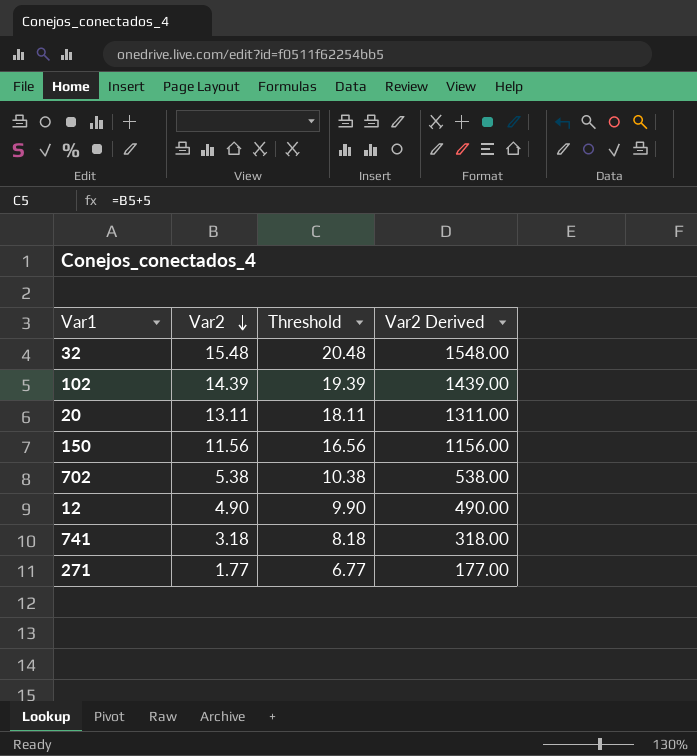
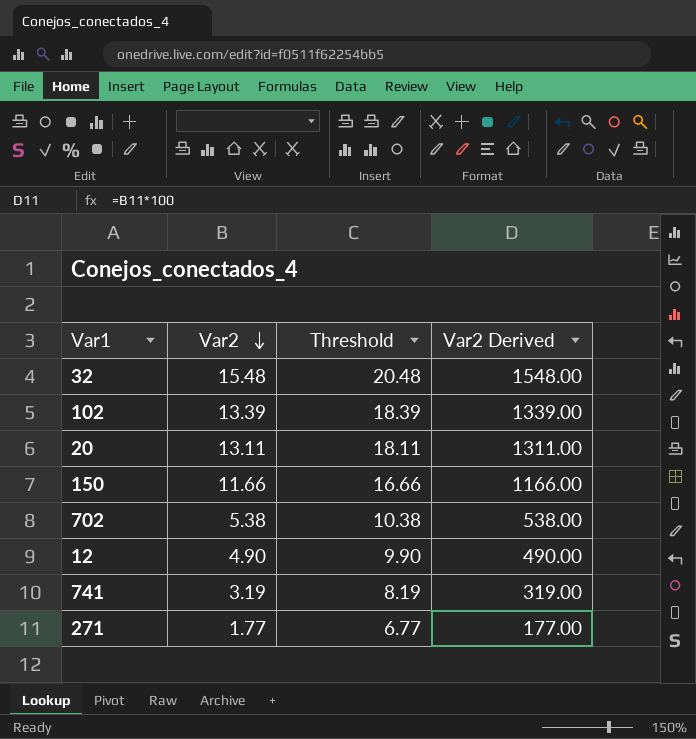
102 | Var2: 14.39 -> 13.39
102 | Threshold: 19.39 -> 18.39
102 | Var2 Derived: 1439.00 -> 1339.00
150 | Var2: 11.56 -> 11.66
150 | Threshold: 16.56 -> 16.66
150 | Var2 Derived: 1156.00 -> 1166.00
741 | Var2: 3.18 -> 3.19
741 | Threshold: 8.18 -> 8.19
741 | Var2 Derived: 318.00 -> 319.00

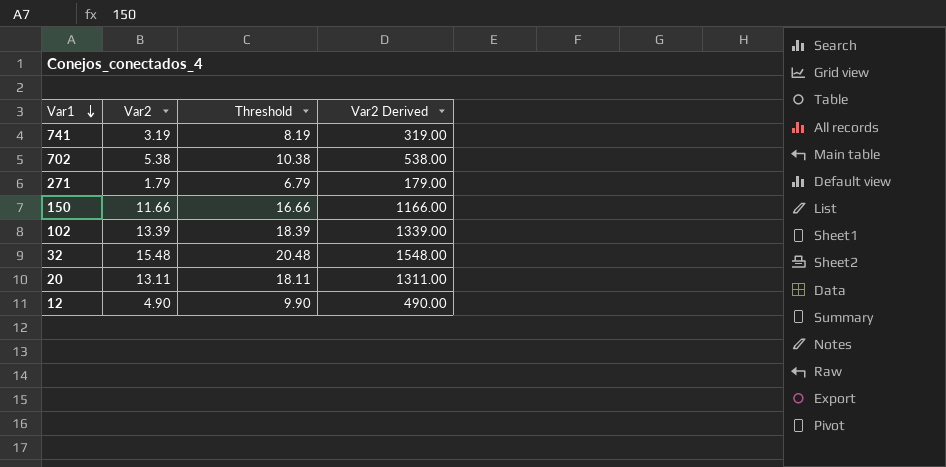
row order: Var2 descending -> Var1 descending
271 | Var2: 1.77 -> 1.79
271 | Threshold: 6.77 -> 6.79
271 | Var2 Derived: 177.00 -> 179.00

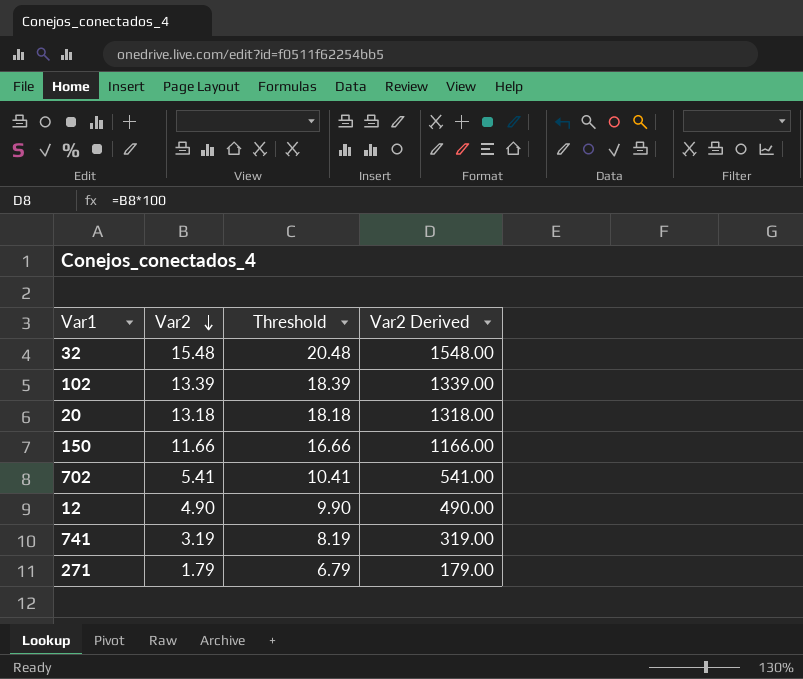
row order: Var1 descending -> Var2 descending
20 | Var2: 13.11 -> 13.18
20 | Threshold: 18.11 -> 18.18
20 | Var2 Derived: 1311.00 -> 1318.00
702 | Var2: 5.38 -> 5.41
702 | Threshold: 10.38 -> 10.41
702 | Var2 Derived: 538.00 -> 541.00

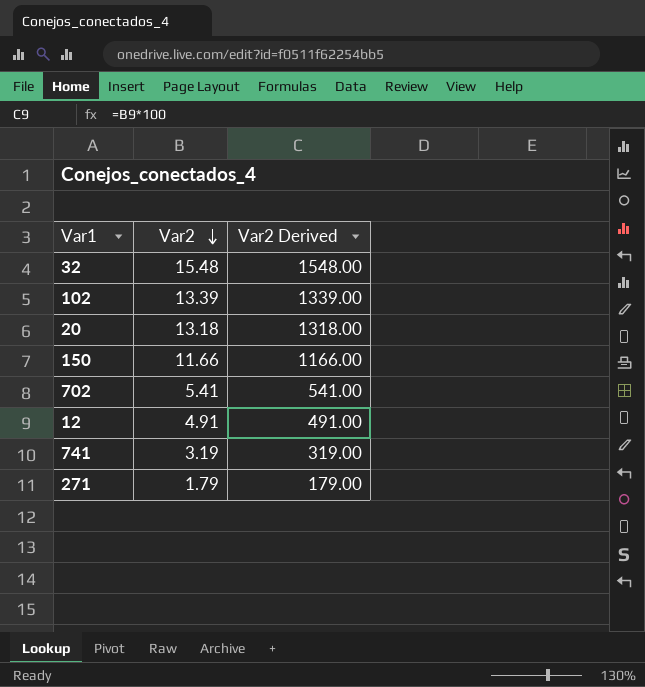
column Threshold | formula: [Var2] + 5 -> none
12 | Var2: 4.90 -> 4.91
12 | Var2 Derived: 490.00 -> 491.00

